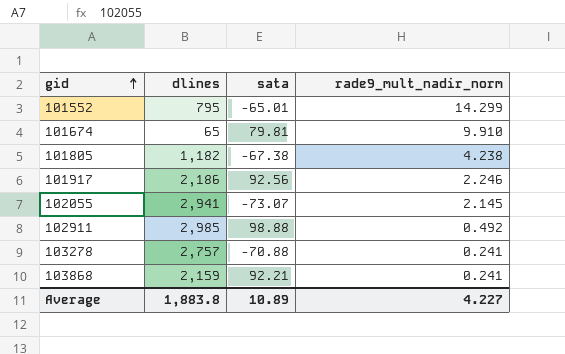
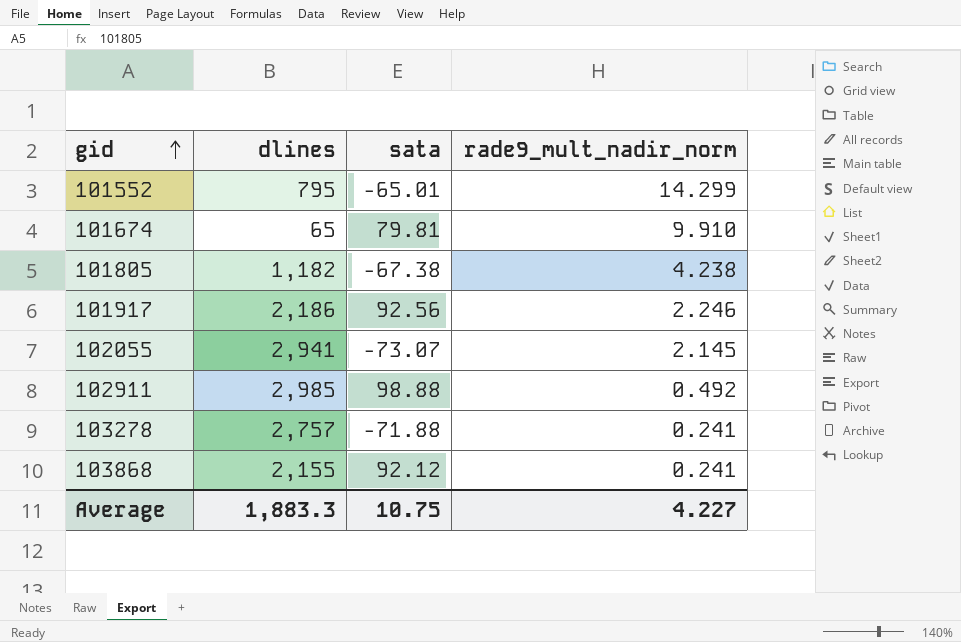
103278 | sata: -70.88 -> -71.88
103868 | dlines: 2,159 -> 2,155
103868 | sata: 92.21 -> 92.12
Average | dlines: 1,883.8 -> 1,883.3
Average | sata: 10.89 -> 10.75

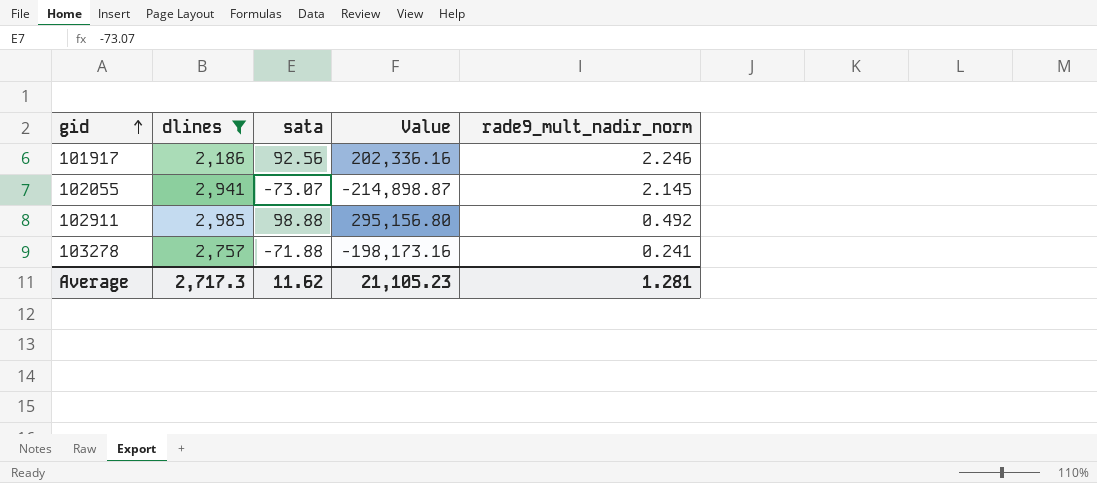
filter: none -> dlines >= 2,186
column Value | formula: none -> [dlines] * [sata]
Average | dlines: 1,883.3 -> 2,717.3
Average | sata: 10.75 -> 11.62
Average | rade9_mult_nadir_norm: 4.227 -> 1.281

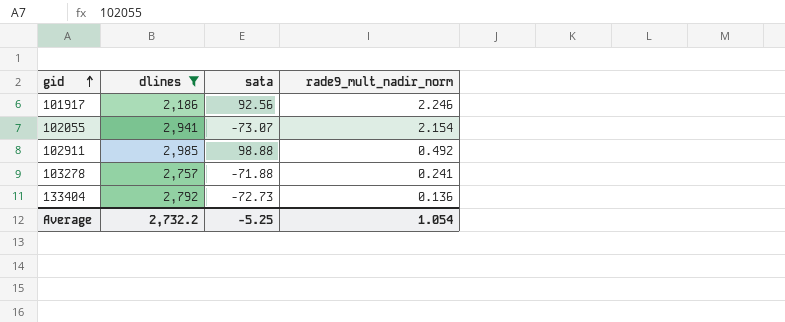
column Value | formula: [dlines] * [sata] -> none
102055 | rade9_mult_nadir_norm: 2.145 -> 2.154
row 133404: none -> 2,792 | -72.73 | 0.136
Average | dlines: 2,717.3 -> 2,732.2
Average | sata: 11.62 -> -5.25
Average | rade9_mult_nadir_norm: 1.281 -> 1.054

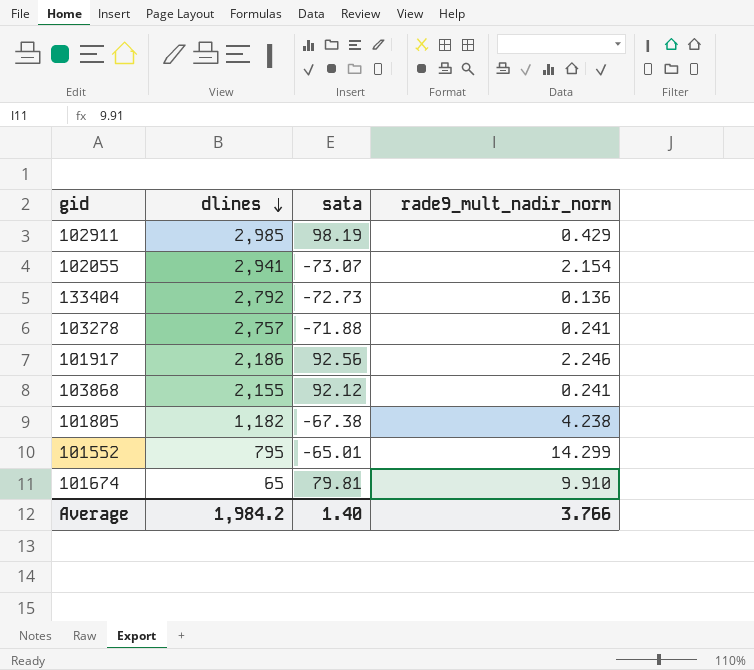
filter: dlines >= 2,186 -> none
row order: gid ascending -> dlines descending
102911 | sata: 98.88 -> 98.19
102911 | rade9_mult_nadir_norm: 0.492 -> 0.429
Average | dlines: 2,732.2 -> 1,984.2
Average | sata: -5.25 -> 1.40
Average | rade9_mult_nadir_norm: 1.054 -> 3.766

